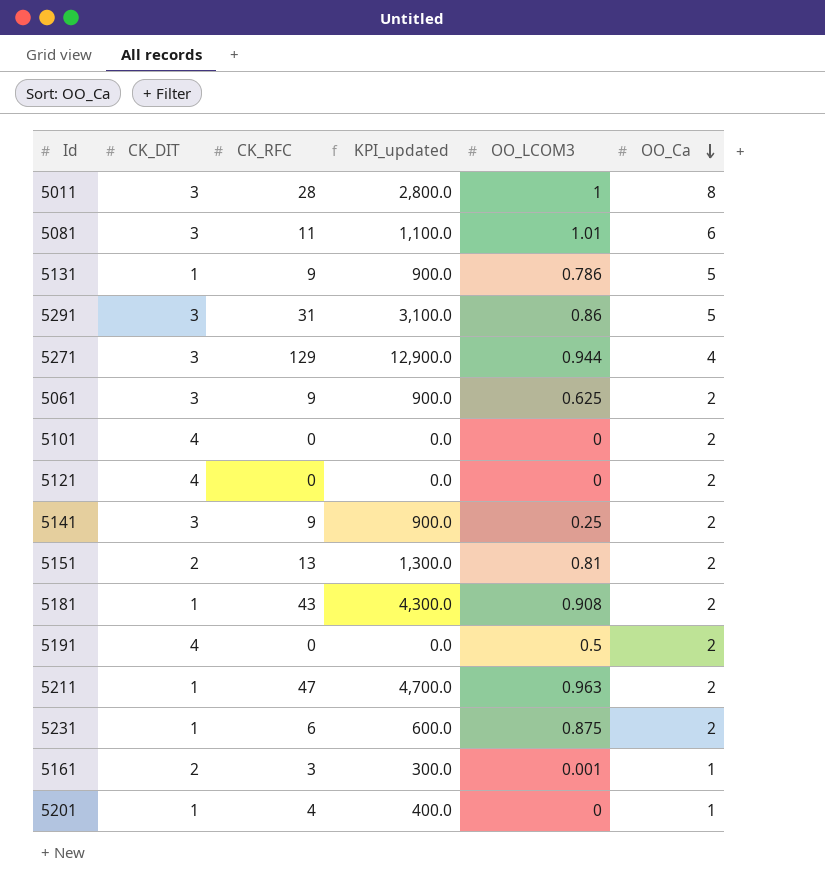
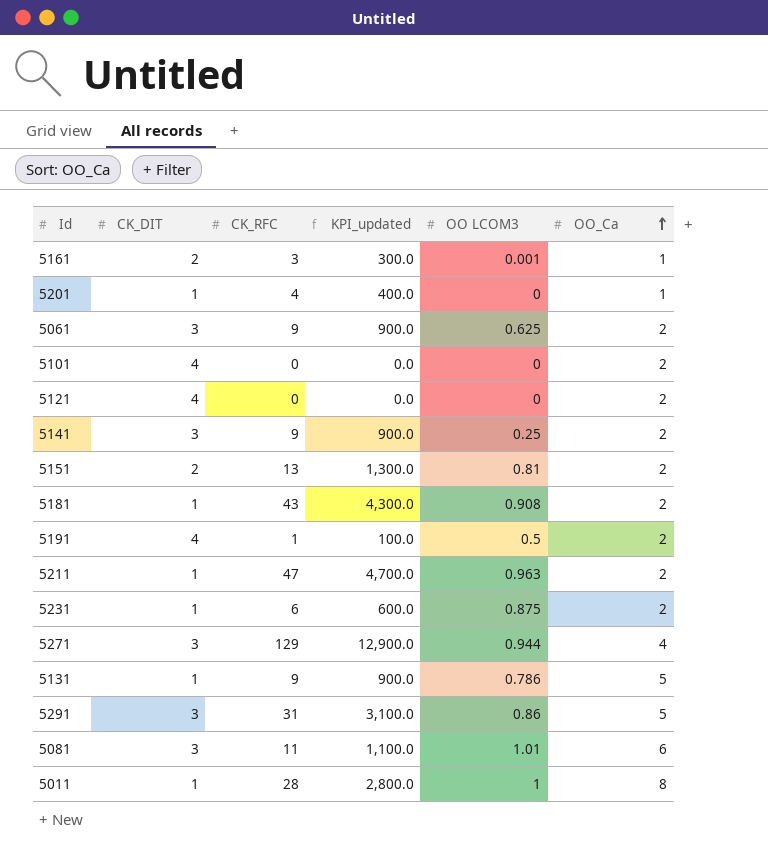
row order: OO_Ca descending -> OO_Ca ascending
column name: OO_LCOM3 -> OO LCOM3
5191 | CK_RFC: 0 -> 1
5191 | KPI_updated: 0.0 -> 100.0
5011 | CK_DIT: 3 -> 1

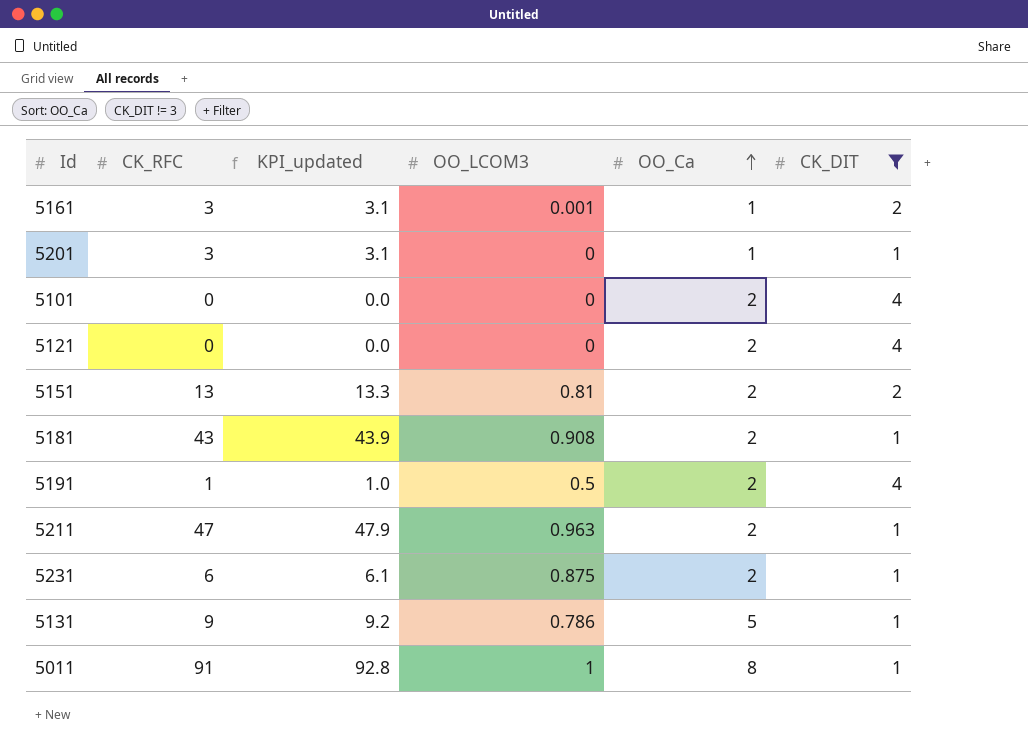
filter: none -> CK_DIT != 3
column KPI_updated | formula: [CK_RFC] * 100 -> [CK_RFC] * 1.02
column name: OO LCOM3 -> OO_LCOM3
column CK_DIT | position: 2 -> 6
5201 | CK_RFC: 4 -> 3
5011 | CK_RFC: 28 -> 91

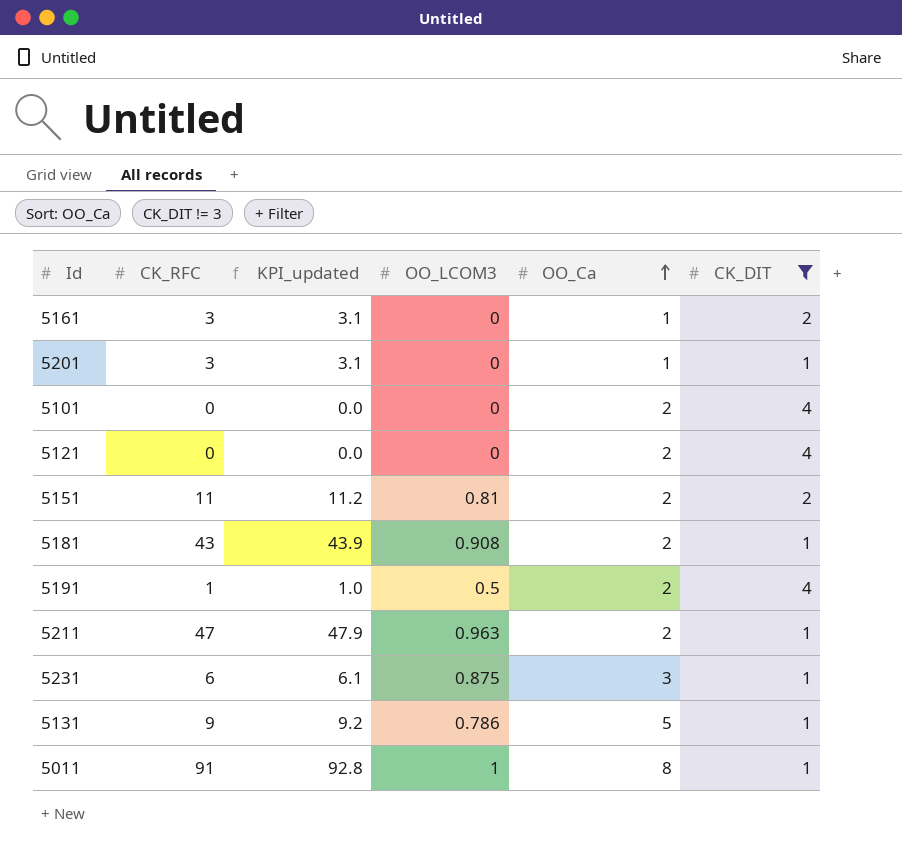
5161 | OO_LCOM3: 0.001 -> 0
5151 | CK_RFC: 13 -> 11
5151 | KPI_updated: 13.3 -> 11.2
5231 | OO_Ca: 2 -> 3

